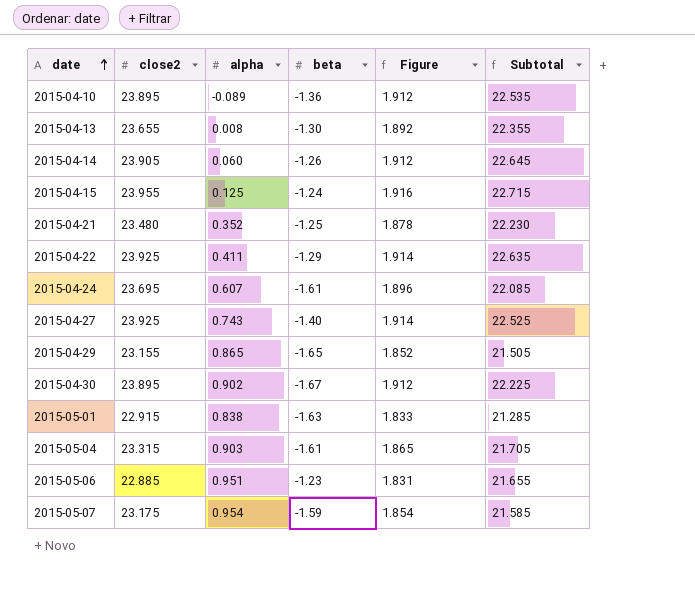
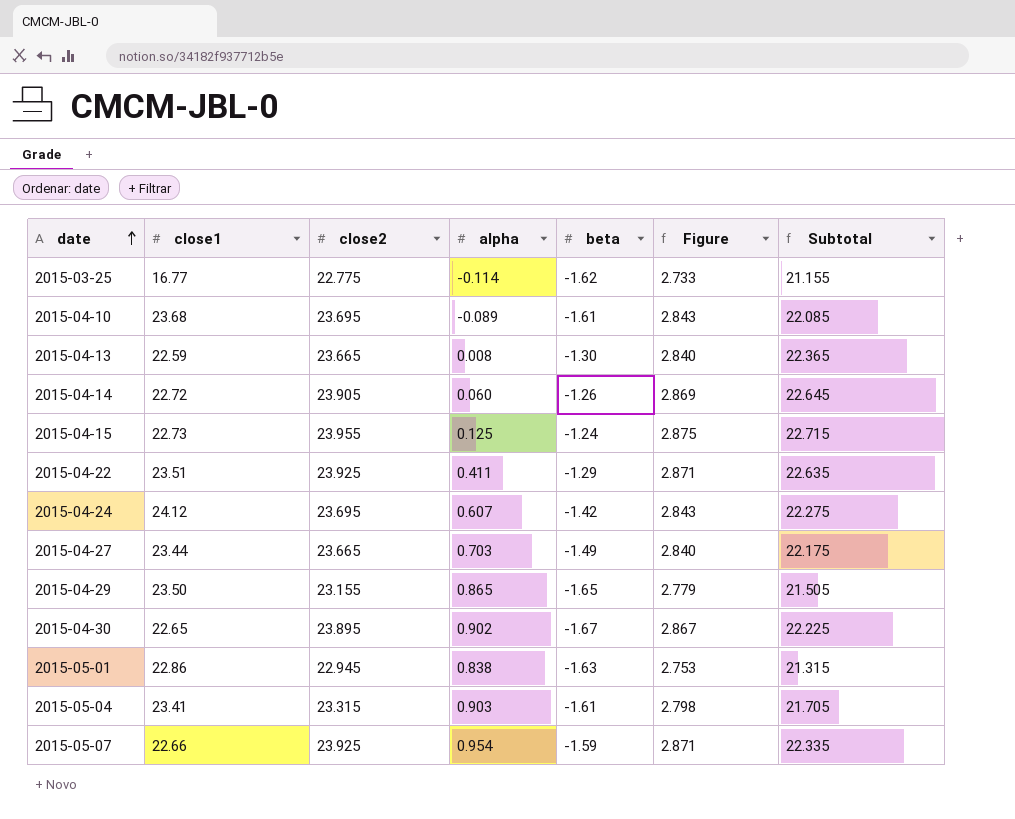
column close1 | position: none -> 2
column Figure | formula: [close2] * 0.08 -> [close2] * 0.12
row 2015-04-21: 23.480 | 0.352 | -1.25 | 1.878 | 22.230 -> none
row 2015-05-06: 22.885 | 0.951 | -1.23 | 1.831 | 21.655 -> none
row 2015-03-25: none -> 16.77 | 22.775 | -0.114 | -1.62 | 2.733 | 21.155
2015-04-10 | close2: 23.895 -> 23.695
2015-04-10 | beta: -1.36 -> -1.61
2015-04-10 | Subtotal: 22.535 -> 22.085
2015-04-13 | close2: 23.655 -> 23.665
2015-04-13 | Subtotal: 22.355 -> 22.365
2015-04-24 | beta: -1.61 -> -1.42
2015-04-24 | Subtotal: 22.085 -> 22.275
2015-04-27 | close2: 23.925 -> 23.665
2015-04-27 | alpha: 0.743 -> 0.703
2015-04-27 | beta: -1.40 -> -1.49
2015-04-27 | Subtotal: 22.525 -> 22.175
2015-05-01 | close2: 22.915 -> 22.945
2015-05-01 | Subtotal: 21.285 -> 21.315
2015-05-07 | close2: 23.175 -> 23.925
2015-05-07 | Subtotal: 21.585 -> 22.335

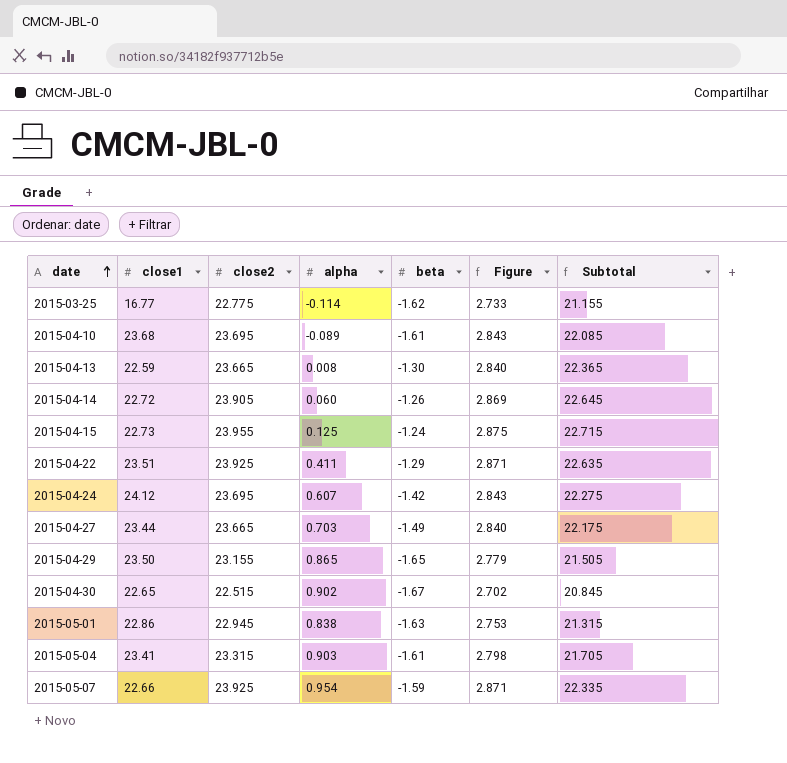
2015-04-30 | close2: 23.895 -> 22.515
2015-04-30 | Figure: 2.867 -> 2.702
2015-04-30 | Subtotal: 22.225 -> 20.845

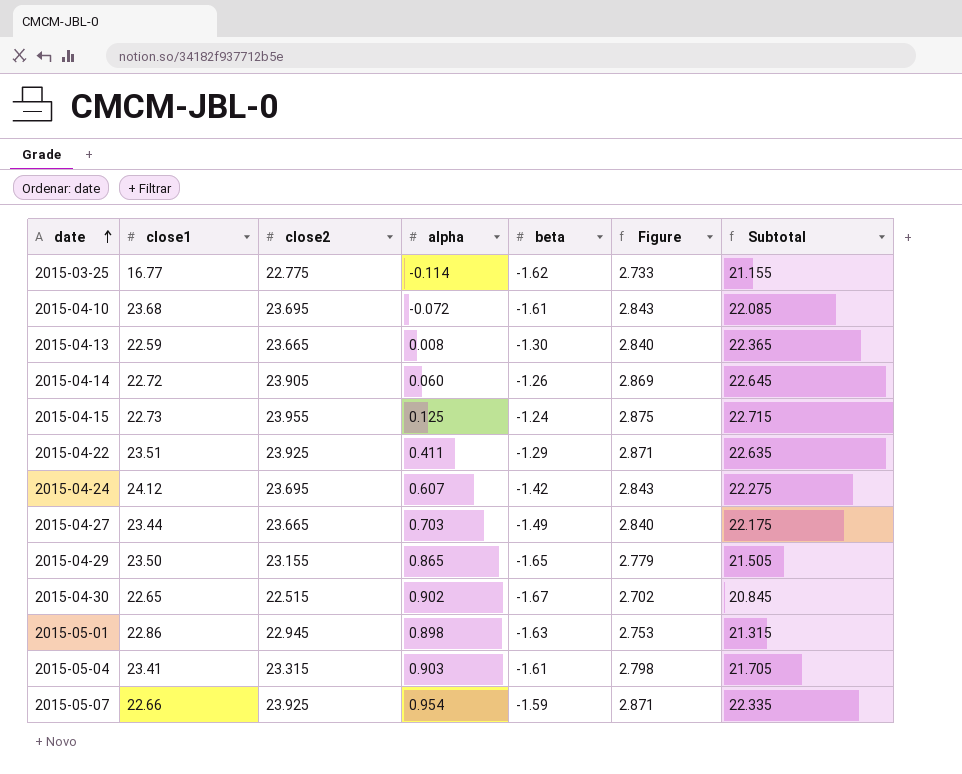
2015-04-10 | alpha: -0.089 -> -0.072
2015-05-01 | alpha: 0.838 -> 0.898

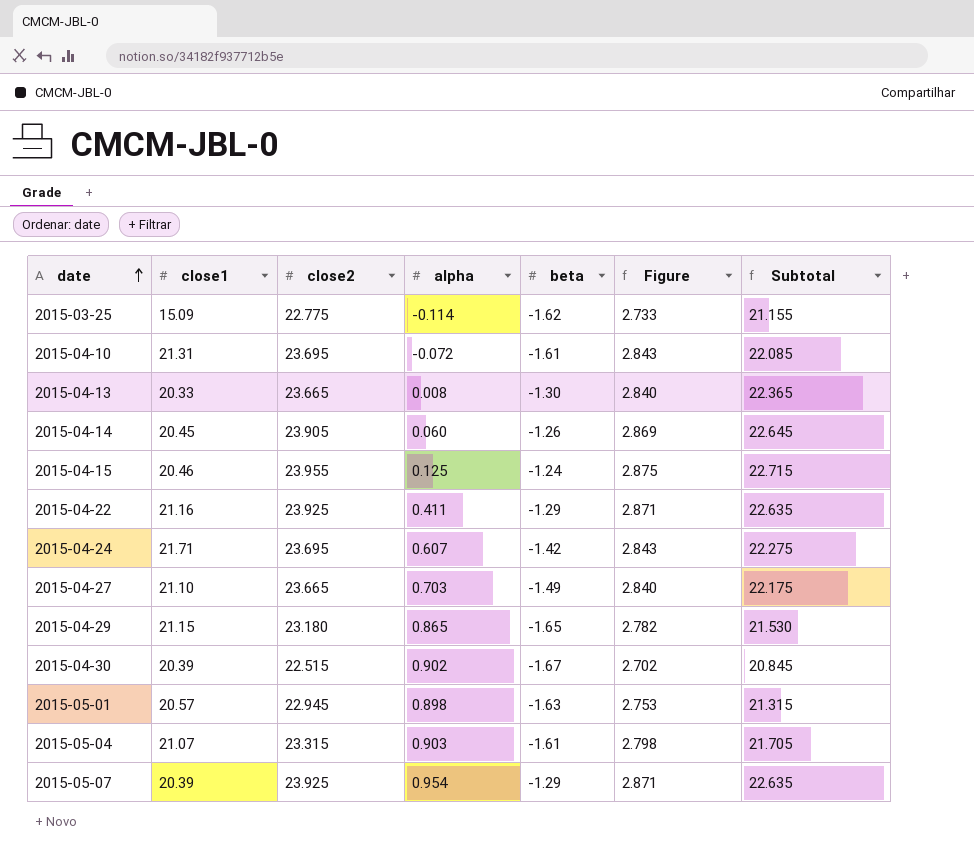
2015-03-25 | close1: 16.77 -> 15.09
2015-04-10 | close1: 23.68 -> 21.31
2015-04-13 | close1: 22.59 -> 20.33
2015-04-14 | close1: 22.72 -> 20.45
2015-04-15 | close1: 22.73 -> 20.46
2015-04-22 | close1: 23.51 -> 21.16
2015-04-24 | close1: 24.12 -> 21.71
2015-04-27 | close1: 23.44 -> 21.10
2015-04-29 | close1: 23.50 -> 21.15
2015-04-29 | close2: 23.155 -> 23.180
2015-04-29 | Figure: 2.779 -> 2.782
2015-04-29 | Subtotal: 21.505 -> 21.530
2015-04-30 | close1: 22.65 -> 20.39
2015-05-01 | close1: 22.86 -> 20.57
2015-05-04 | close1: 23.41 -> 21.07
2015-05-07 | close1: 22.66 -> 20.39
2015-05-07 | beta: -1.59 -> -1.29
2015-05-07 | Subtotal: 22.335 -> 22.635

